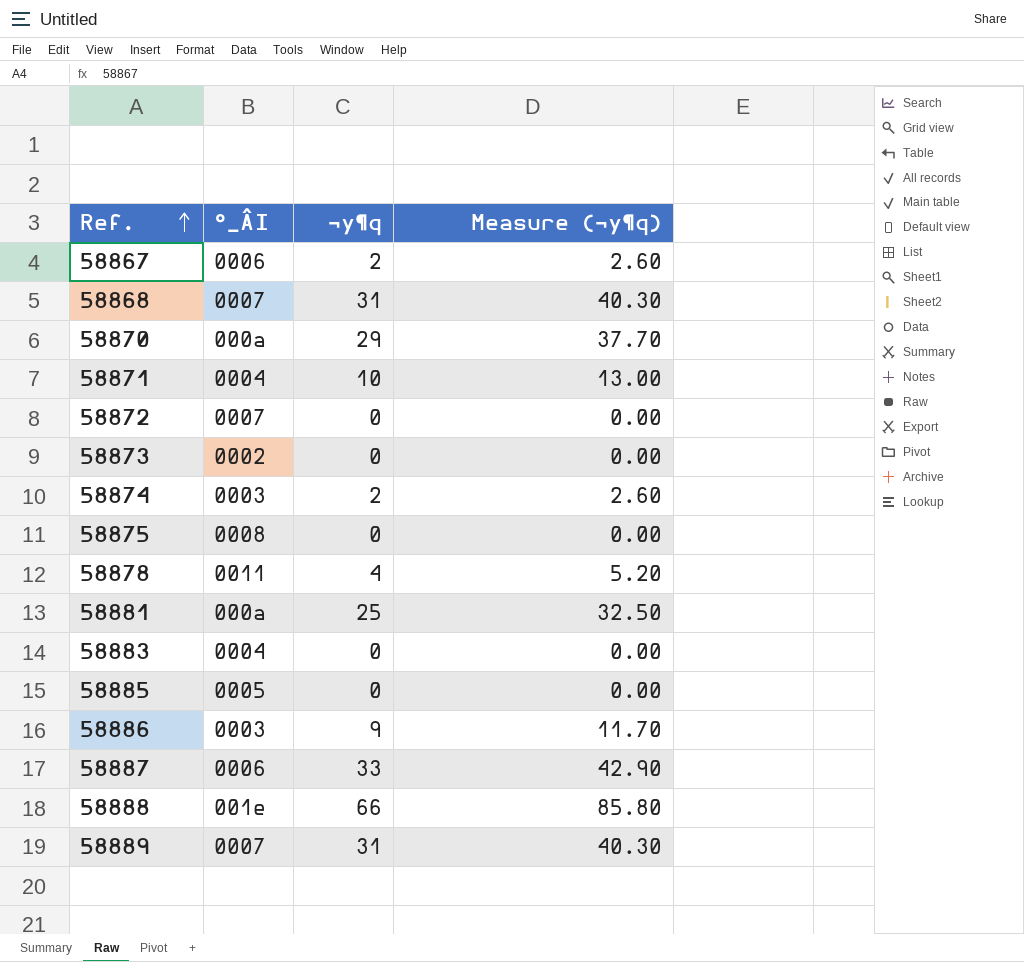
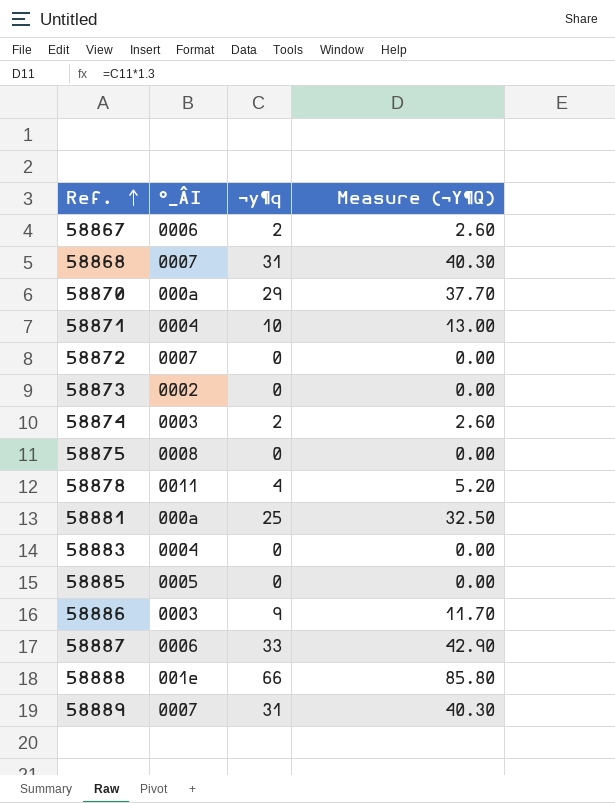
column name: Measure (¬y¶q) -> Measure (¬Y¶Q)

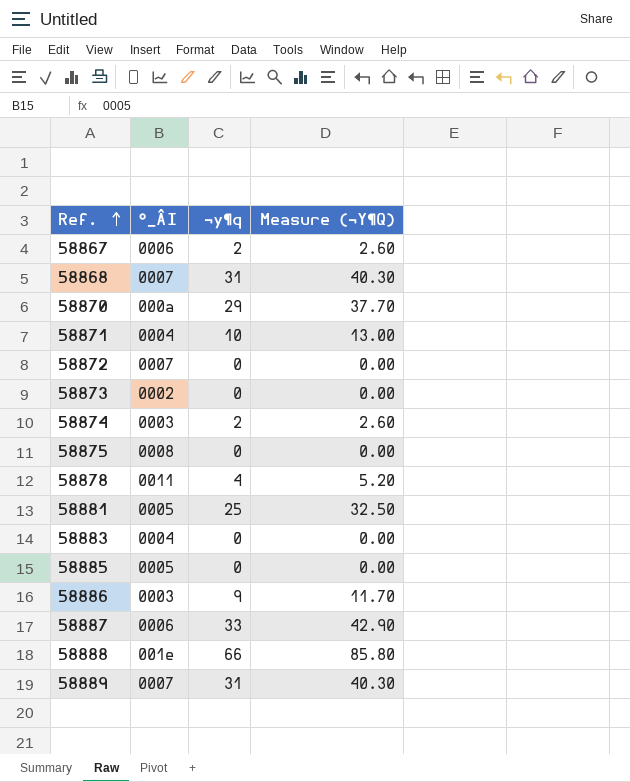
58881 | °_ÂI: 000a -> 0005

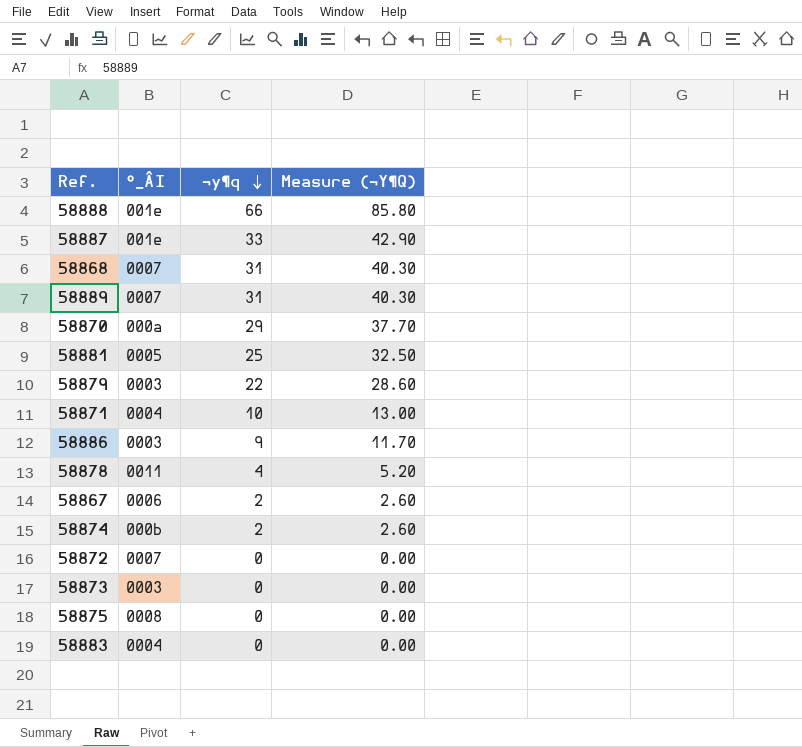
row order: Ref. ascending -> ¬y¶q descending
row 58885: 0005 | 0 | 0.00 -> none
58887 | °_ÂI: 0006 -> 001e
row 58879: none -> 0003 | 22 | 28.60
58874 | °_ÂI: 0003 -> 000b
58873 | °_ÂI: 0002 -> 0003

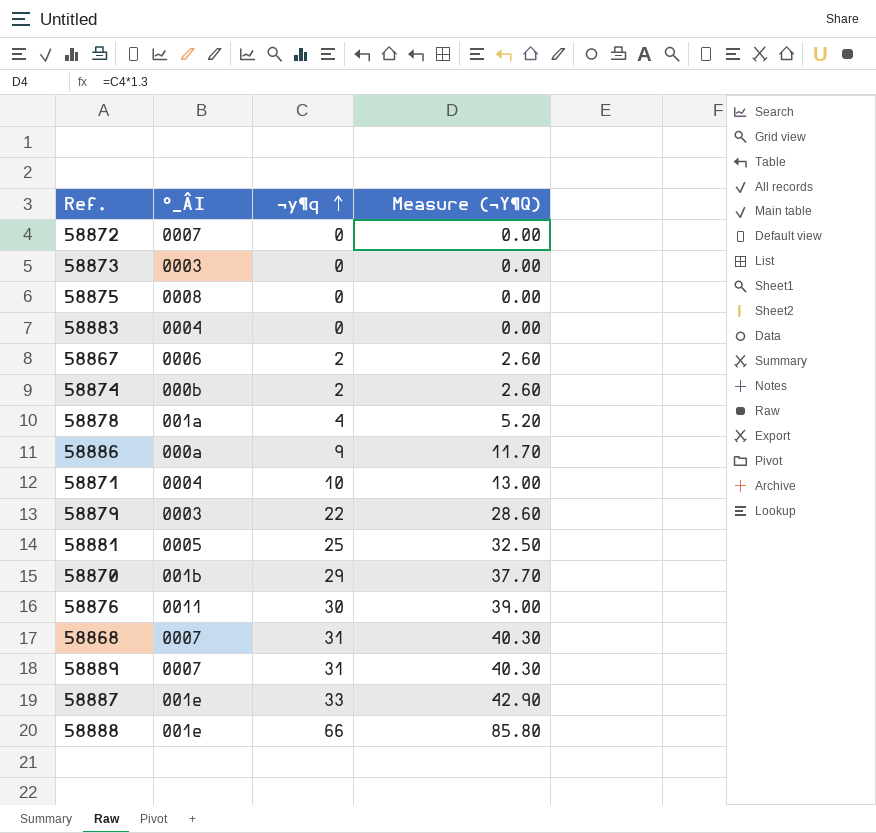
row order: ¬y¶q descending -> ¬y¶q ascending
58878 | °_ÂI: 0011 -> 001a
58886 | °_ÂI: 0003 -> 000a
58870 | °_ÂI: 000a -> 001b
row 58876: none -> 0011 | 30 | 39.00

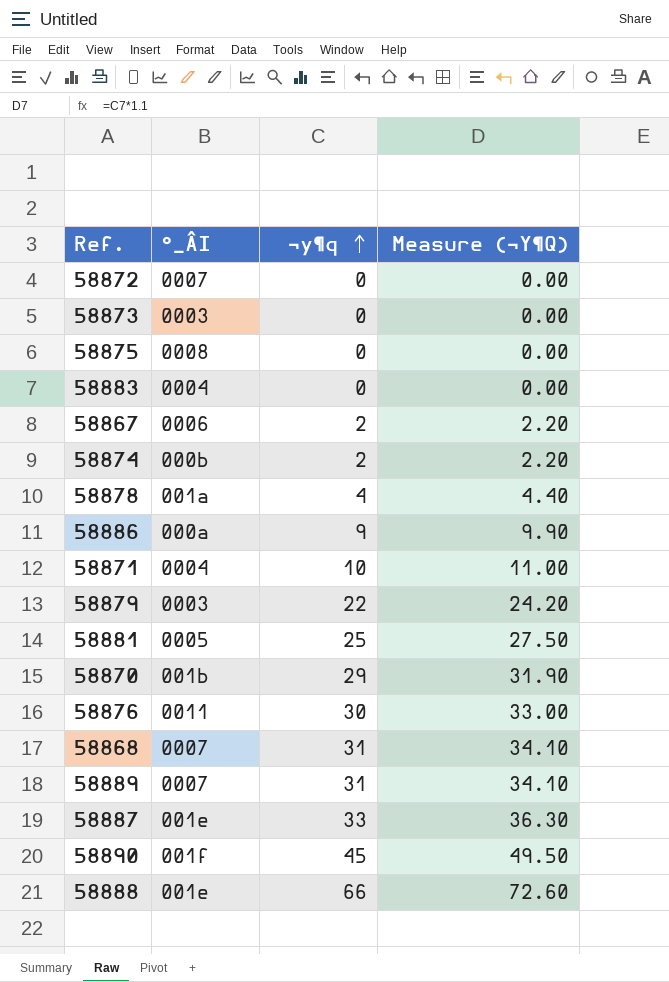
column Measure (¬Y¶Q) | formula: [¬y¶q] * 1.3 -> [¬y¶q] * 1.1
row 58890: none -> 001f | 45 | 49.50

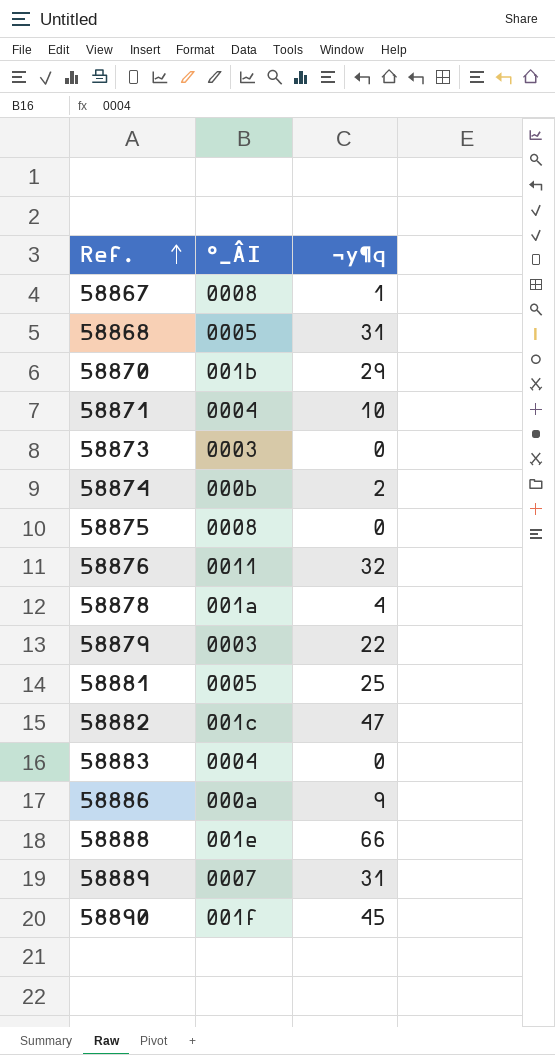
row order: ¬y¶q ascending -> Ref. ascending
column Measure (¬Y¶Q) | formula: [¬y¶q] * 1.1 -> none
row 58872: 0007 | 0 | 0.00 -> none
row 58887: 001e | 33 | 36.30 -> none
58867 | °_ÂI: 0006 -> 0008
58867 | ¬y¶q: 2 -> 1
58868 | °_ÂI: 0007 -> 0005
58876 | ¬y¶q: 30 -> 32
row 58882: none -> 001c | 47

